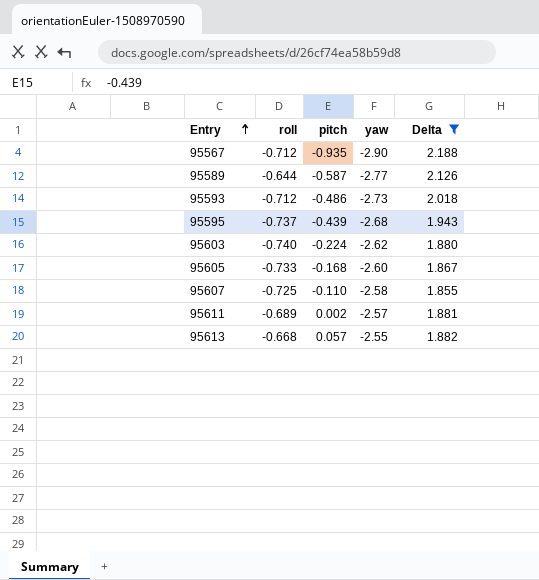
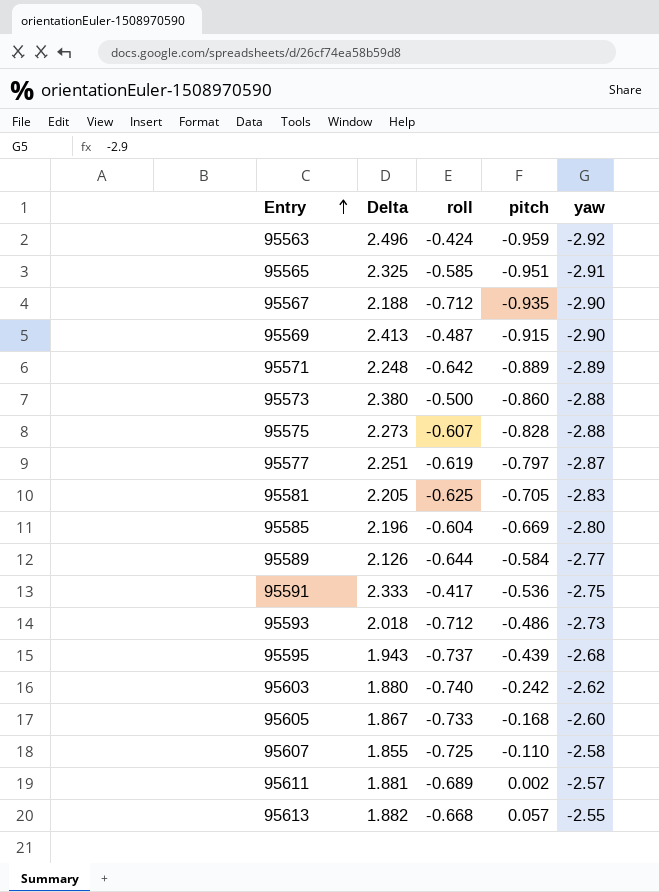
filter: Delta <= 2.188 -> none
column Delta | position: 5 -> 2
95589 | pitch: -0.587 -> -0.584
95603 | pitch: -0.224 -> -0.242

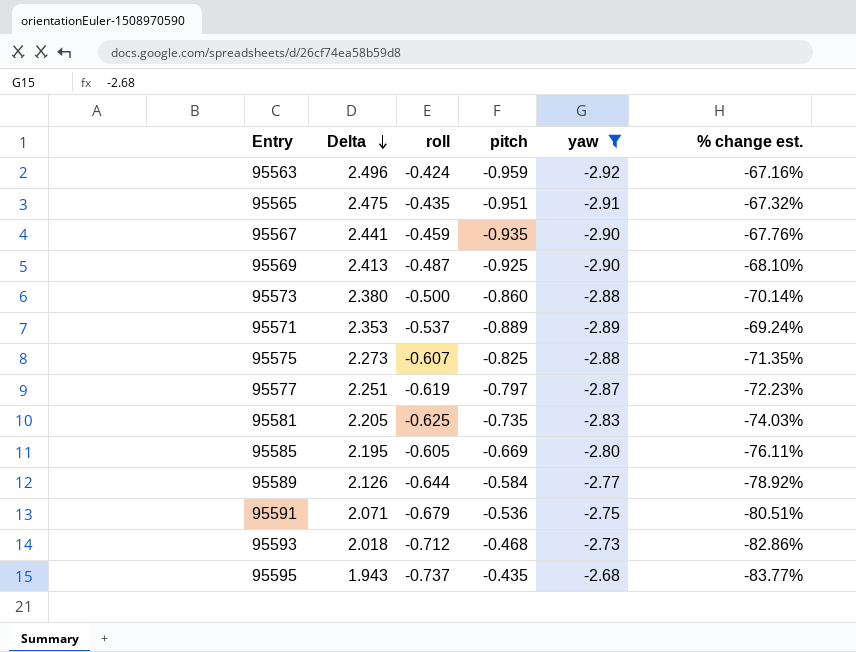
filter: none -> yaw <= -2.68
row order: Entry ascending -> Delta descending
column % change est. | formula: none -> ([pitch] - [yaw]) / [yaw]
95565 | Delta: 2.325 -> 2.475
95565 | roll: -0.585 -> -0.435
95567 | Delta: 2.188 -> 2.441
95567 | roll: -0.712 -> -0.459
95569 | pitch: -0.915 -> -0.925
95571 | Delta: 2.248 -> 2.353
95571 | roll: -0.642 -> -0.537
95575 | pitch: -0.828 -> -0.825
95581 | pitch: -0.705 -> -0.735
95585 | Delta: 2.196 -> 2.195
95585 | roll: -0.604 -> -0.605
95591 | Delta: 2.333 -> 2.071
95591 | roll: -0.417 -> -0.679
95593 | pitch: -0.486 -> -0.468
95595 | pitch: -0.439 -> -0.435

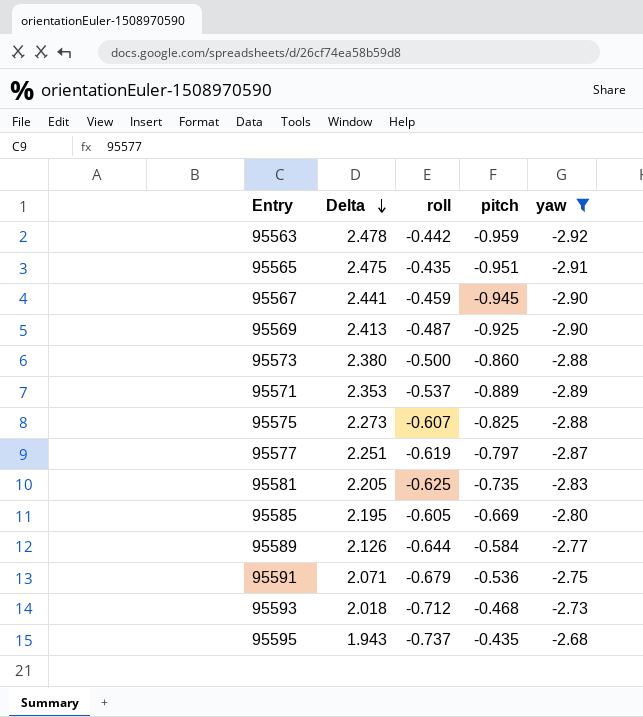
column % change est. | formula: ([pitch] - [yaw]) / [yaw] -> none
95563 | Delta: 2.496 -> 2.478
95563 | roll: -0.424 -> -0.442
95567 | pitch: -0.935 -> -0.945

